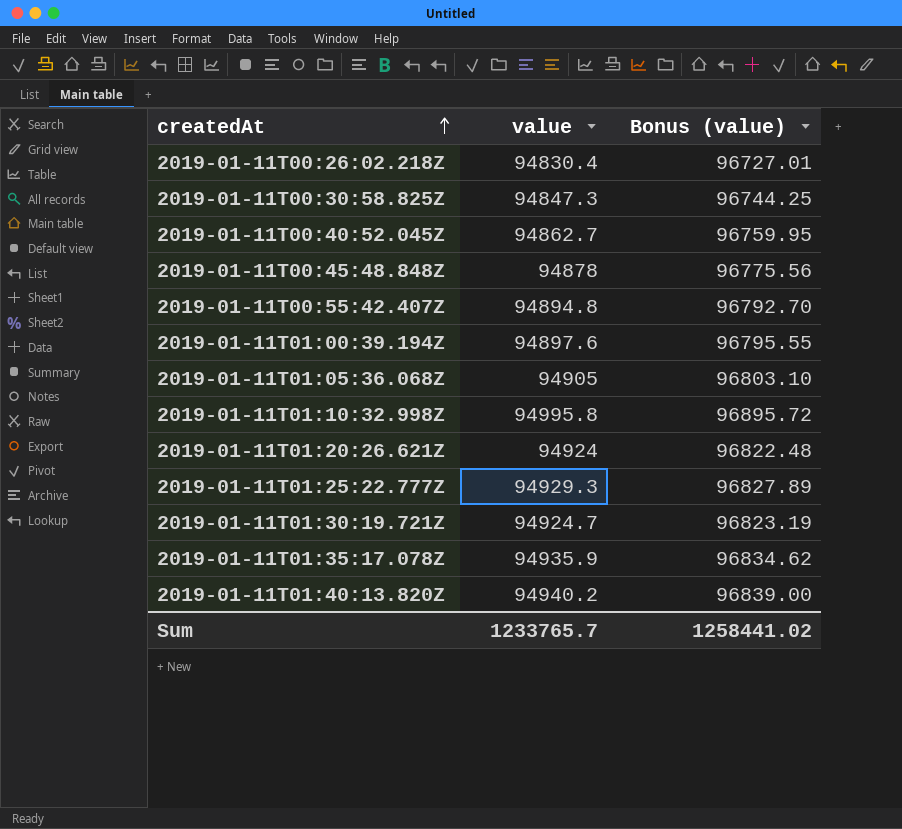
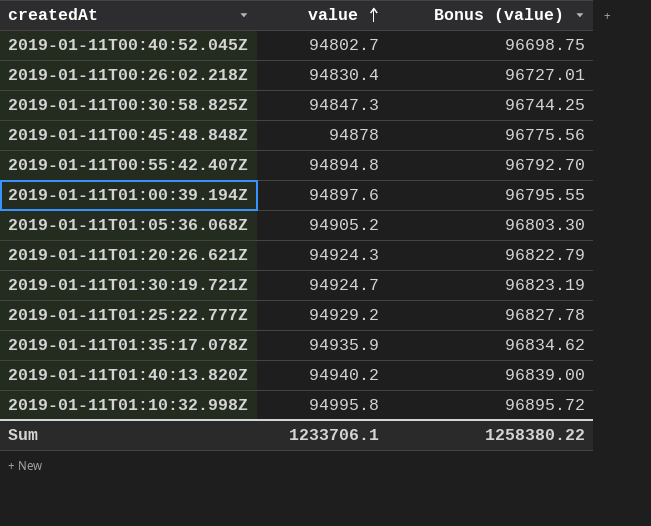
row order: createdAt ascending -> value ascending
2019-01-11T00:40:52.045Z | value: 94862.7 -> 94802.7
2019-01-11T00:40:52.045Z | Bonus (value): 96759.95 -> 96698.75
2019-01-11T01:05:36.068Z | value: 94905 -> 94905.2
2019-01-11T01:05:36.068Z | Bonus (value): 96803.10 -> 96803.30
2019-01-11T01:20:26.621Z | value: 94924 -> 94924.3
2019-01-11T01:20:26.621Z | Bonus (value): 96822.48 -> 96822.79
2019-01-11T01:25:22.777Z | value: 94929.3 -> 94929.2
2019-01-11T01:25:22.777Z | Bonus (value): 96827.89 -> 96827.78
Sum | value: 1233765.7 -> 1233706.1
Sum | Bonus (value): 1258441.02 -> 1258380.22

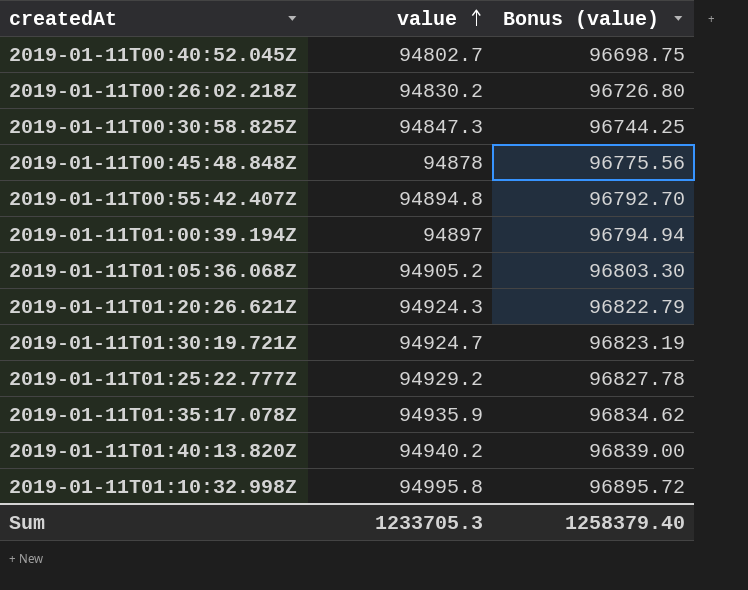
2019-01-11T00:26:02.218Z | value: 94830.4 -> 94830.2
2019-01-11T00:26:02.218Z | Bonus (value): 96727.01 -> 96726.80
2019-01-11T01:00:39.194Z | value: 94897.6 -> 94897
2019-01-11T01:00:39.194Z | Bonus (value): 96795.55 -> 96794.94
Sum | value: 1233706.1 -> 1233705.3
Sum | Bonus (value): 1258380.22 -> 1258379.40

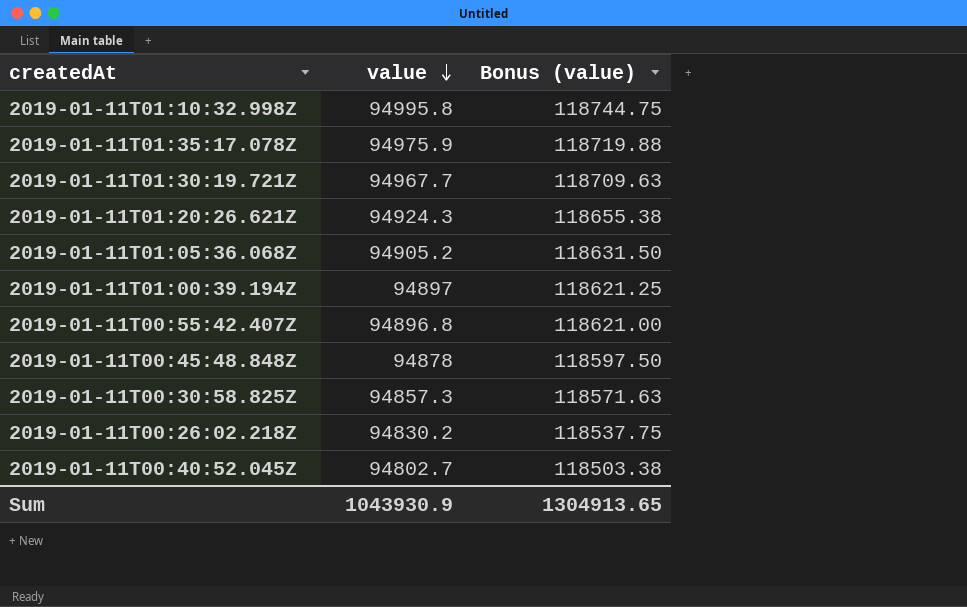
row order: value ascending -> value descending
column Bonus (value) | formula: [value] * 1.02 -> [value] * 1.25
row 2019-01-11T01:25:22.777Z: 94929.2 | 96827.78 -> none
row 2019-01-11T01:40:13.820Z: 94940.2 | 96839.00 -> none
2019-01-11T01:35:17.078Z | value: 94935.9 -> 94975.9
2019-01-11T01:30:19.721Z | value: 94924.7 -> 94967.7
2019-01-11T00:55:42.407Z | value: 94894.8 -> 94896.8
2019-01-11T00:30:58.825Z | value: 94847.3 -> 94857.3
Sum | value: 1233705.3 -> 1043930.9
Sum | Bonus (value): 1258379.40 -> 1304913.65

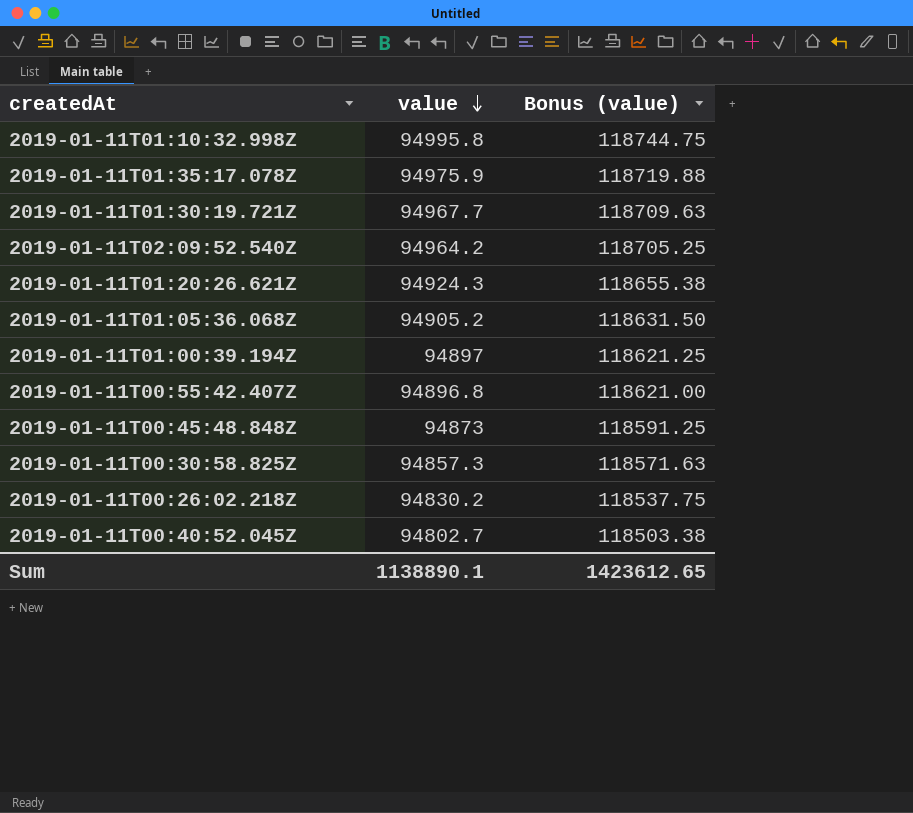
row 2019-01-11T02:09:52.540Z: none -> 94964.2 | 118705.25
2019-01-11T00:45:48.848Z | value: 94878 -> 94873
2019-01-11T00:45:48.848Z | Bonus (value): 118597.50 -> 118591.25
Sum | value: 1043930.9 -> 1138890.1
Sum | Bonus (value): 1304913.65 -> 1423612.65

